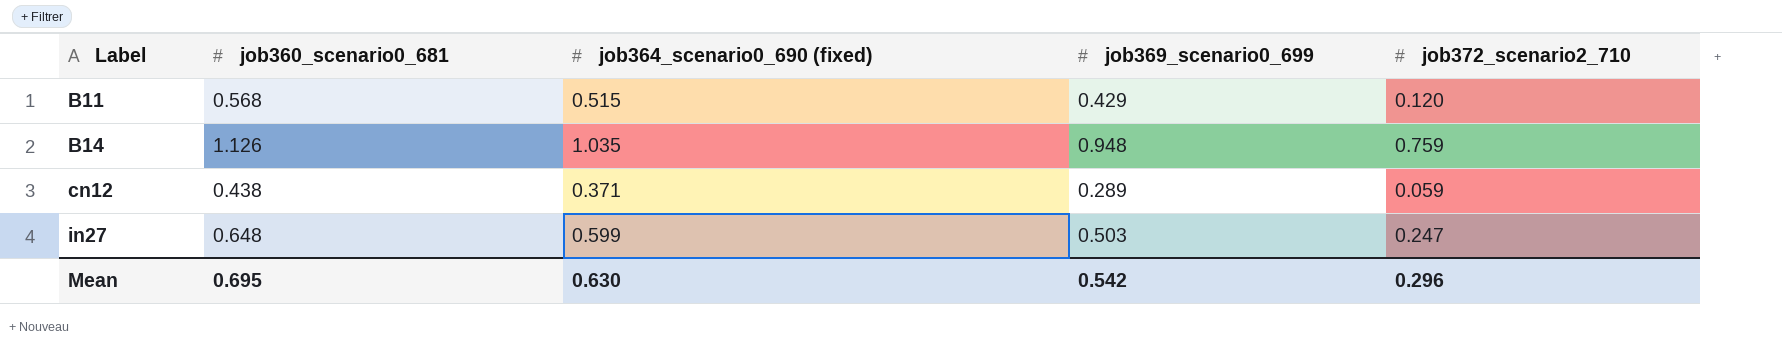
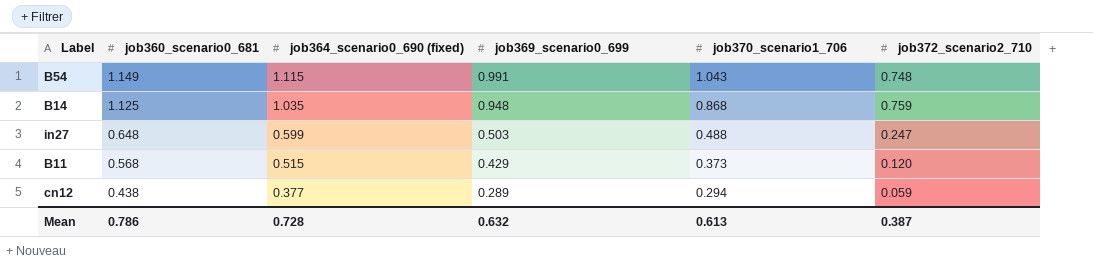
row order: Label ascending -> job360_scenario0_681 descending
column job370_scenario1_706 | position: none -> 5
row B54: none -> 1.149 | 1.115 | 0.991 | 1.043 | 0.748
B14 | job360_scenario0_681: 1.126 -> 1.125
cn12 | job364_scenario0_690 (fixed): 0.371 -> 0.377
Mean | job360_scenario0_681: 0.695 -> 0.786
Mean | job364_scenario0_690 (fixed): 0.630 -> 0.728
Mean | job369_scenario0_699: 0.542 -> 0.632
Mean | job372_scenario2_710: 0.296 -> 0.387

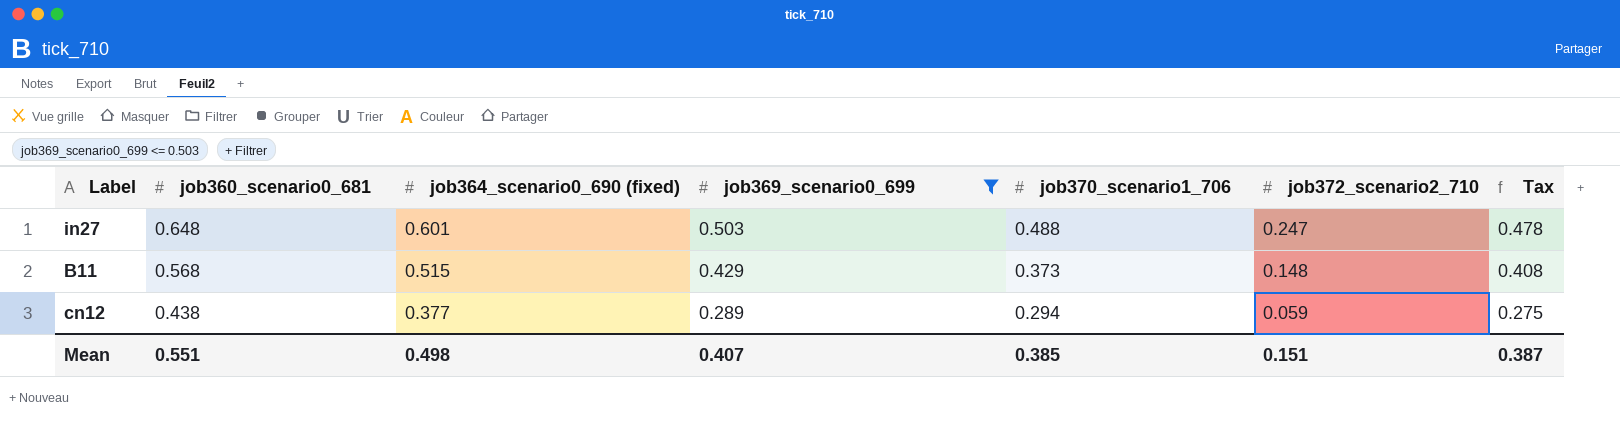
filter: none -> job369_scenario0_699 <= 0.503
column Tax | formula: none -> [job369_scenario0_699] * 0.95
in27 | job364_scenario0_690 (fixed): 0.599 -> 0.601
B11 | job372_scenario2_710: 0.120 -> 0.148
Mean | job360_scenario0_681: 0.786 -> 0.551
Mean | job364_scenario0_690 (fixed): 0.728 -> 0.498
Mean | job369_scenario0_699: 0.632 -> 0.407
Mean | job370_scenario1_706: 0.613 -> 0.385
Mean | job372_scenario2_710: 0.387 -> 0.151

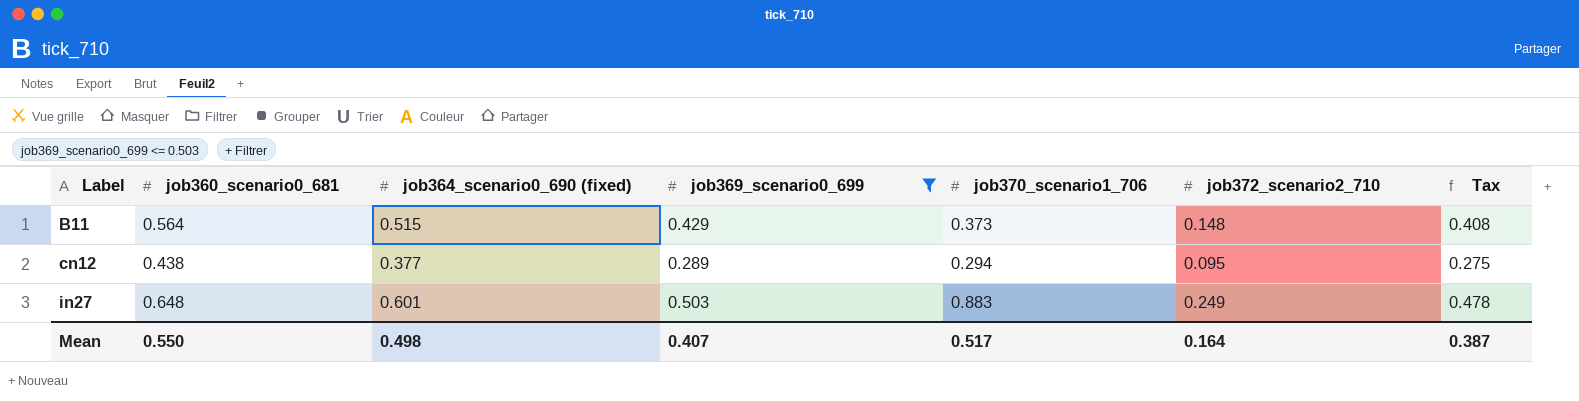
row order: job360_scenario0_681 descending -> Label ascending
B11 | job360_scenario0_681: 0.568 -> 0.564
cn12 | job372_scenario2_710: 0.059 -> 0.095
in27 | job370_scenario1_706: 0.488 -> 0.883
in27 | job372_scenario2_710: 0.247 -> 0.249
Mean | job360_scenario0_681: 0.551 -> 0.550
Mean | job370_scenario1_706: 0.385 -> 0.517
Mean | job372_scenario2_710: 0.151 -> 0.164

